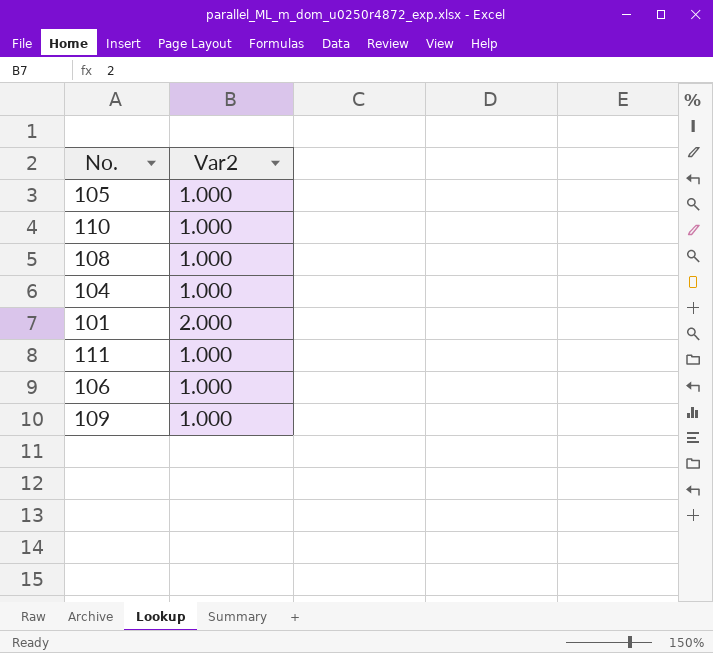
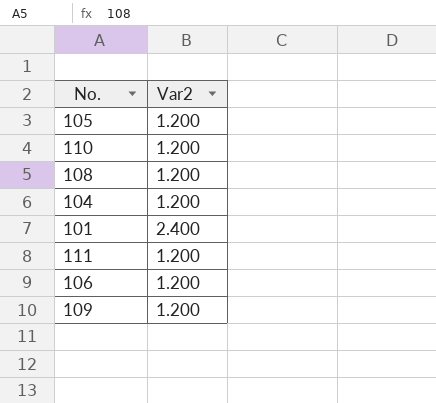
105 | Var2: 1.000 -> 1.200
110 | Var2: 1.000 -> 1.200
108 | Var2: 1.000 -> 1.200
104 | Var2: 1.000 -> 1.200
101 | Var2: 2.000 -> 2.400
111 | Var2: 1.000 -> 1.200
106 | Var2: 1.000 -> 1.200
109 | Var2: 1.000 -> 1.200

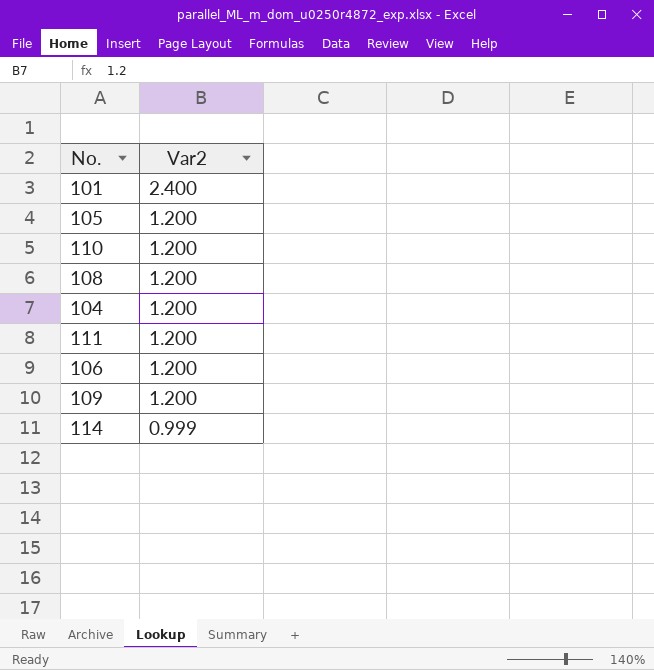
row order: none -> Var2 descending
row 114: none -> 0.999

